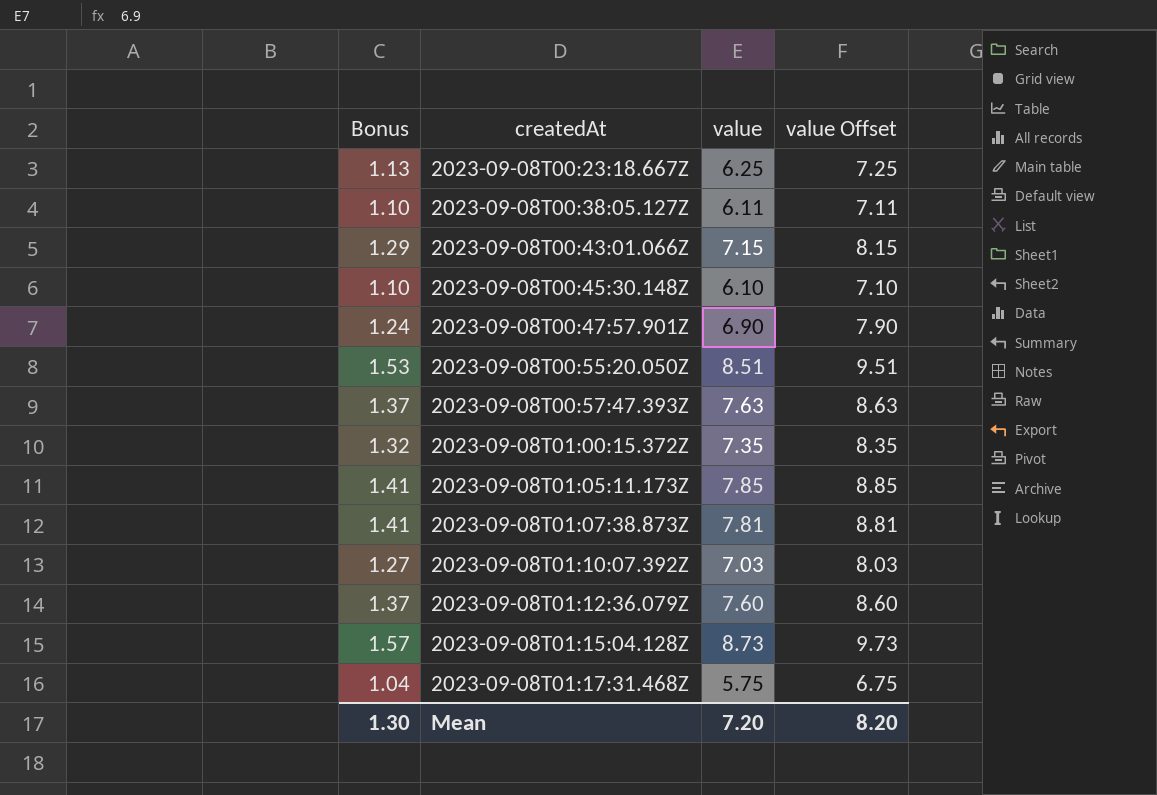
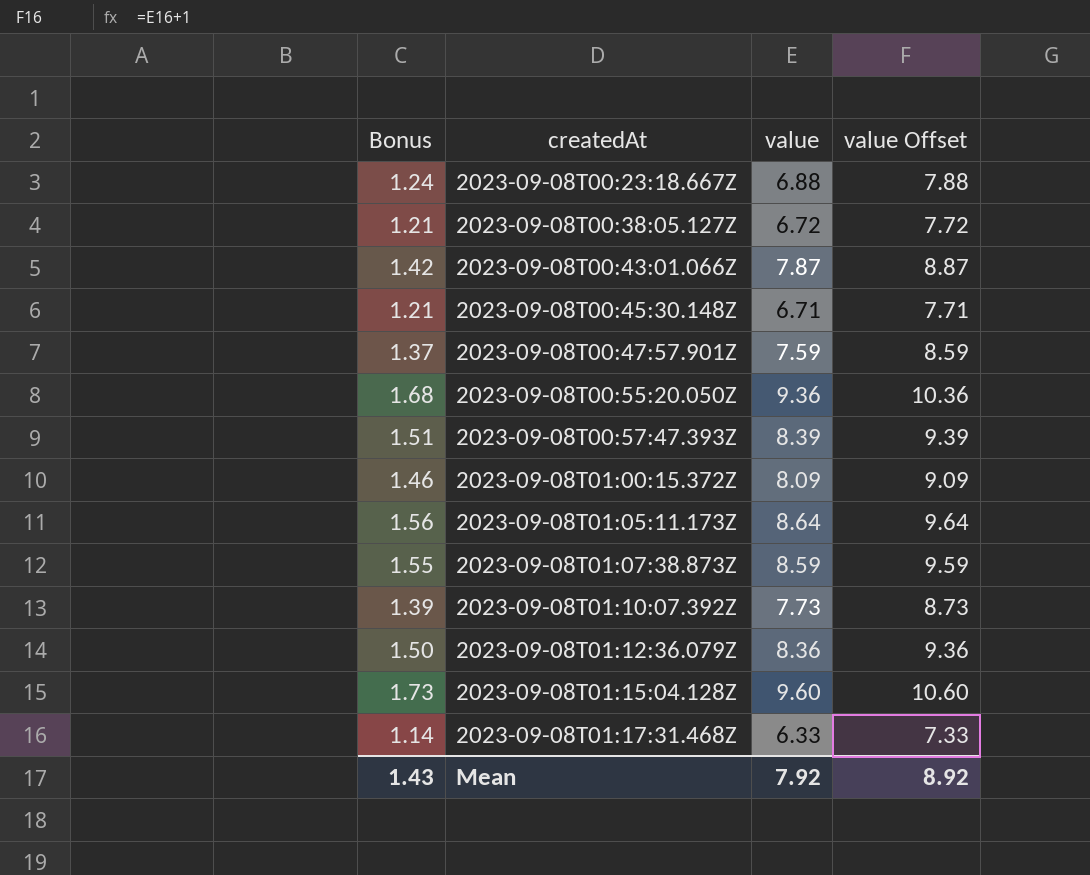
2023-09-08T00:23:18.667Z | Bonus: 1.13 -> 1.24
2023-09-08T00:23:18.667Z | value: 6.25 -> 6.88
2023-09-08T00:23:18.667Z | value Offset: 7.25 -> 7.88
2023-09-08T00:38:05.127Z | Bonus: 1.10 -> 1.21
2023-09-08T00:38:05.127Z | value: 6.11 -> 6.72
2023-09-08T00:38:05.127Z | value Offset: 7.11 -> 7.72
2023-09-08T00:43:01.066Z | Bonus: 1.29 -> 1.42
2023-09-08T00:43:01.066Z | value: 7.15 -> 7.87
2023-09-08T00:43:01.066Z | value Offset: 8.15 -> 8.87
2023-09-08T00:45:30.148Z | Bonus: 1.10 -> 1.21
2023-09-08T00:45:30.148Z | value: 6.10 -> 6.71
2023-09-08T00:45:30.148Z | value Offset: 7.10 -> 7.71
2023-09-08T00:47:57.901Z | Bonus: 1.24 -> 1.37
2023-09-08T00:47:57.901Z | value: 6.90 -> 7.59
2023-09-08T00:47:57.901Z | value Offset: 7.90 -> 8.59
2023-09-08T00:55:20.050Z | Bonus: 1.53 -> 1.68
2023-09-08T00:55:20.050Z | value: 8.51 -> 9.36
2023-09-08T00:55:20.050Z | value Offset: 9.51 -> 10.36
2023-09-08T00:57:47.393Z | Bonus: 1.37 -> 1.51
2023-09-08T00:57:47.393Z | value: 7.63 -> 8.39
2023-09-08T00:57:47.393Z | value Offset: 8.63 -> 9.39
2023-09-08T01:00:15.372Z | Bonus: 1.32 -> 1.46
2023-09-08T01:00:15.372Z | value: 7.35 -> 8.09
2023-09-08T01:00:15.372Z | value Offset: 8.35 -> 9.09
2023-09-08T01:05:11.173Z | Bonus: 1.41 -> 1.56
2023-09-08T01:05:11.173Z | value: 7.85 -> 8.64
2023-09-08T01:05:11.173Z | value Offset: 8.85 -> 9.64
2023-09-08T01:07:38.873Z | Bonus: 1.41 -> 1.55
2023-09-08T01:07:38.873Z | value: 7.81 -> 8.59
2023-09-08T01:07:38.873Z | value Offset: 8.81 -> 9.59
2023-09-08T01:10:07.392Z | Bonus: 1.27 -> 1.39
2023-09-08T01:10:07.392Z | value: 7.03 -> 7.73
2023-09-08T01:10:07.392Z | value Offset: 8.03 -> 8.73
2023-09-08T01:12:36.079Z | Bonus: 1.37 -> 1.50
2023-09-08T01:12:36.079Z | value: 7.60 -> 8.36
2023-09-08T01:12:36.079Z | value Offset: 8.60 -> 9.36
2023-09-08T01:15:04.128Z | Bonus: 1.57 -> 1.73
2023-09-08T01:15:04.128Z | value: 8.73 -> 9.60
2023-09-08T01:15:04.128Z | value Offset: 9.73 -> 10.60
2023-09-08T01:17:31.468Z | Bonus: 1.04 -> 1.14
2023-09-08T01:17:31.468Z | value: 5.75 -> 6.33
2023-09-08T01:17:31.468Z | value Offset: 6.75 -> 7.33
Mean | Bonus: 1.30 -> 1.43
Mean | value: 7.20 -> 7.92
Mean | value Offset: 8.20 -> 8.92

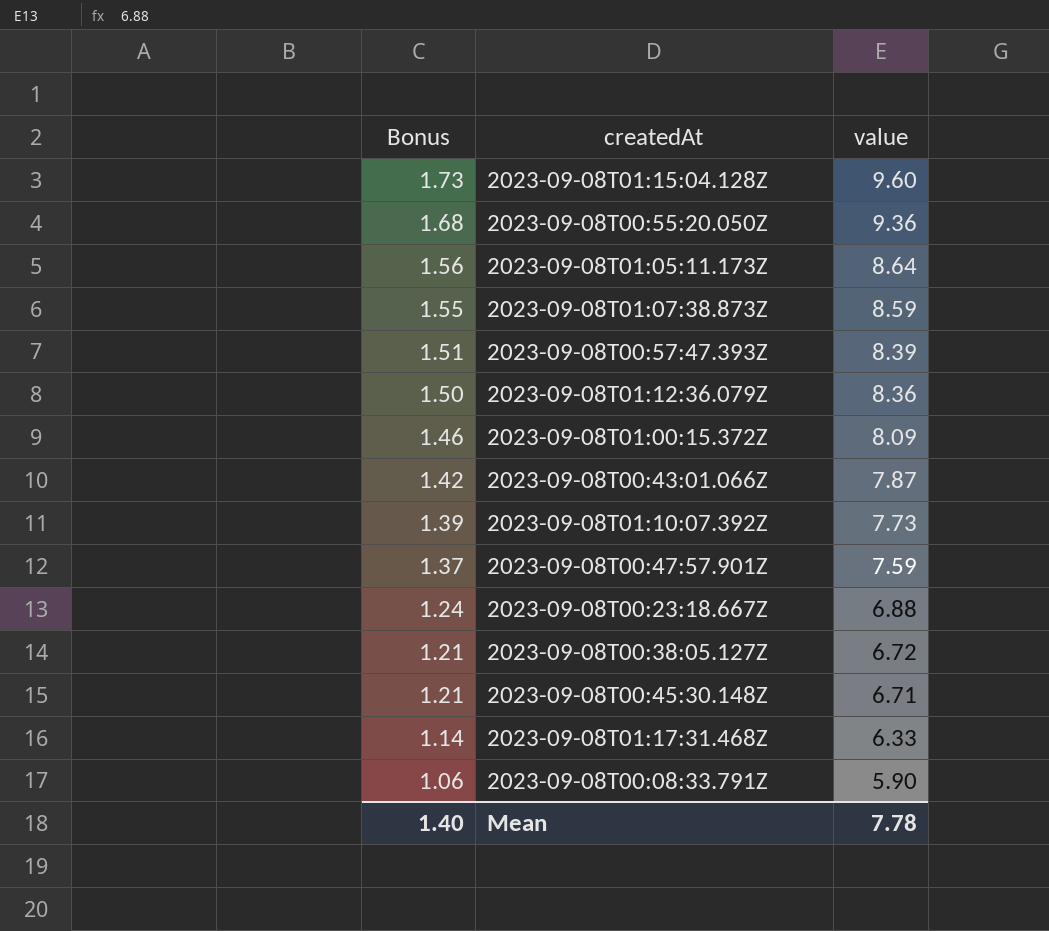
row order: createdAt ascending -> Bonus descending
column value Offset | formula: [value] + 1 -> none
row 2023-09-08T00:08:33.791Z: none -> 1.06 | 5.90
Mean | Bonus: 1.43 -> 1.40
Mean | value: 7.92 -> 7.78

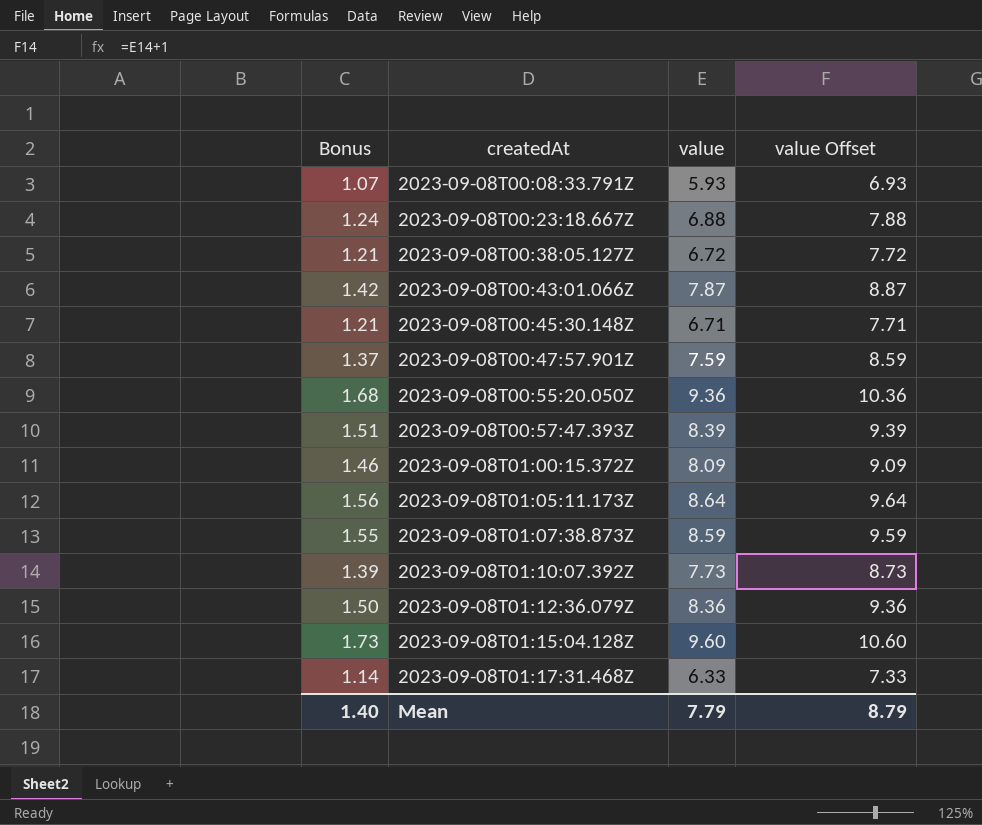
row order: Bonus descending -> createdAt ascending
column value Offset | formula: none -> [value] + 1
2023-09-08T00:08:33.791Z | Bonus: 1.06 -> 1.07
2023-09-08T00:08:33.791Z | value: 5.90 -> 5.93
Mean | value: 7.78 -> 7.79

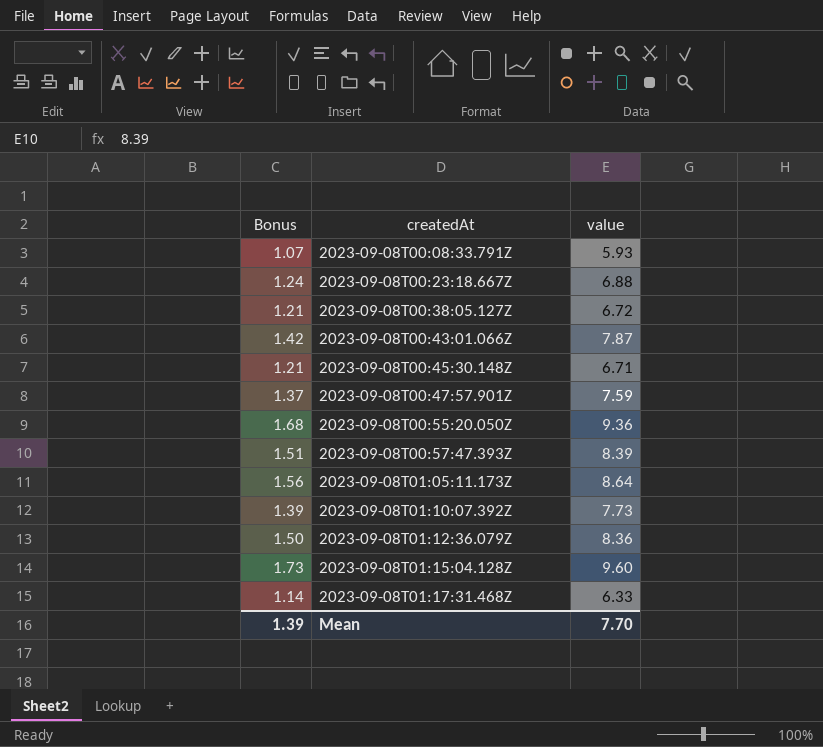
column value Offset | formula: [value] + 1 -> none
row 2023-09-08T01:00:15.372Z: 1.46 | 8.09 | 9.09 -> none
row 2023-09-08T01:07:38.873Z: 1.55 | 8.59 | 9.59 -> none
Mean | Bonus: 1.40 -> 1.39
Mean | value: 7.79 -> 7.70

